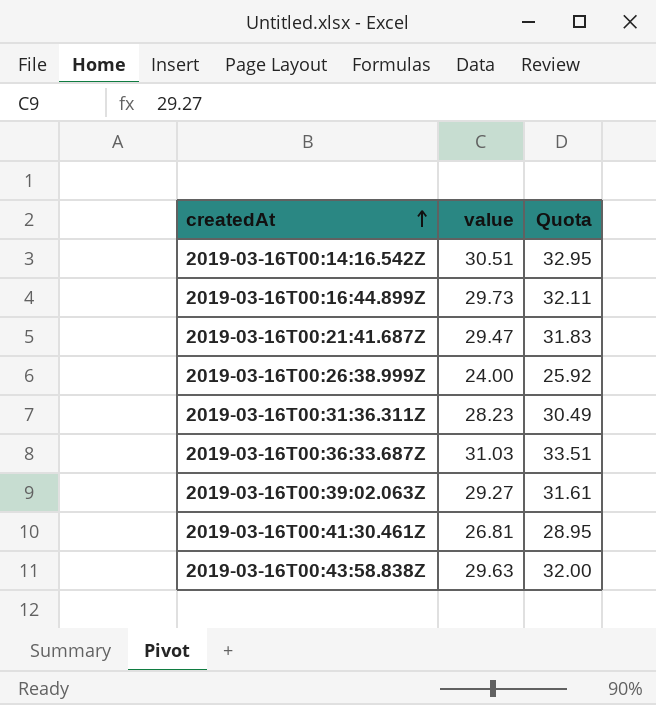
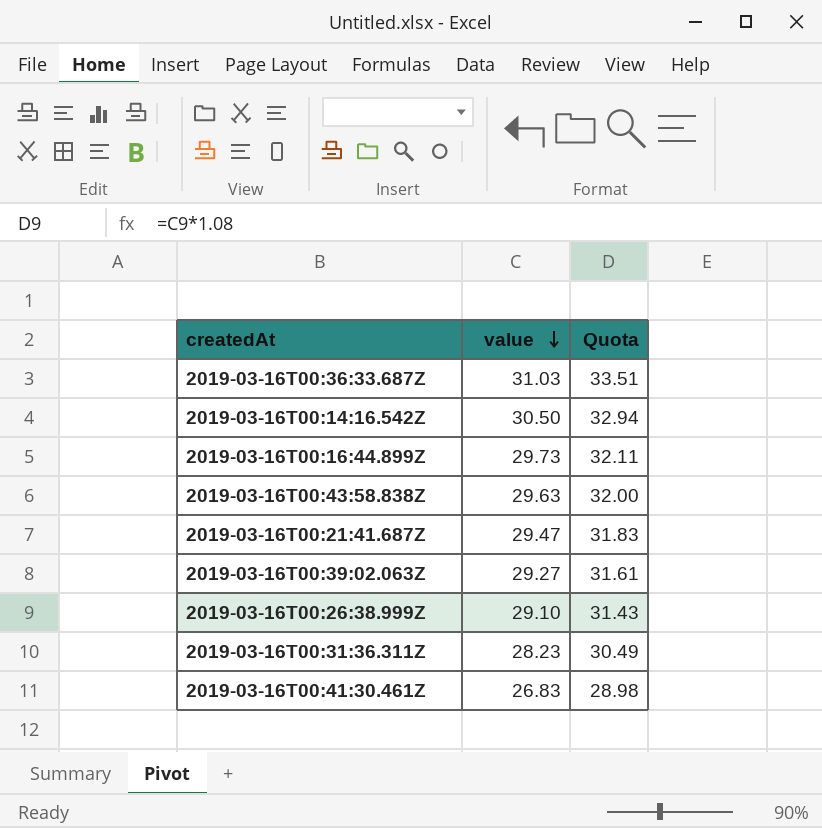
row order: createdAt ascending -> value descending
2019-03-16T00:14:16.542Z | value: 30.51 -> 30.50
2019-03-16T00:14:16.542Z | Quota: 32.95 -> 32.94
2019-03-16T00:26:38.999Z | value: 24.00 -> 29.10
2019-03-16T00:26:38.999Z | Quota: 25.92 -> 31.43
2019-03-16T00:41:30.461Z | value: 26.81 -> 26.83
2019-03-16T00:41:30.461Z | Quota: 28.95 -> 28.98

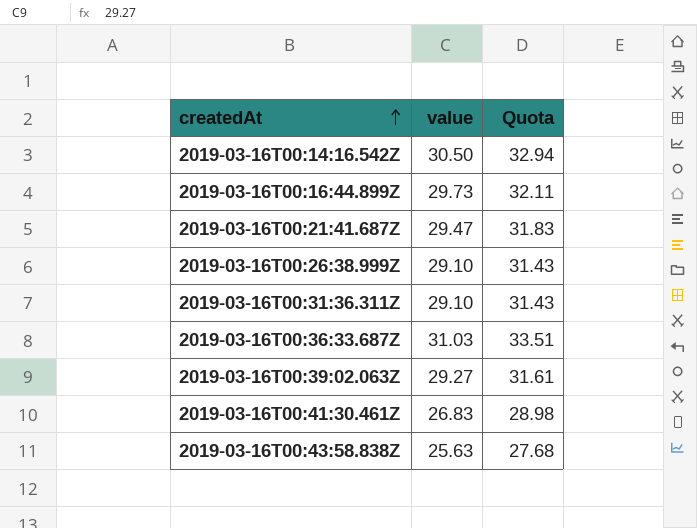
row order: value descending -> createdAt ascending
2019-03-16T00:31:36.311Z | value: 28.23 -> 29.10
2019-03-16T00:31:36.311Z | Quota: 30.49 -> 31.43
2019-03-16T00:43:58.838Z | value: 29.63 -> 25.63
2019-03-16T00:43:58.838Z | Quota: 32.00 -> 27.68

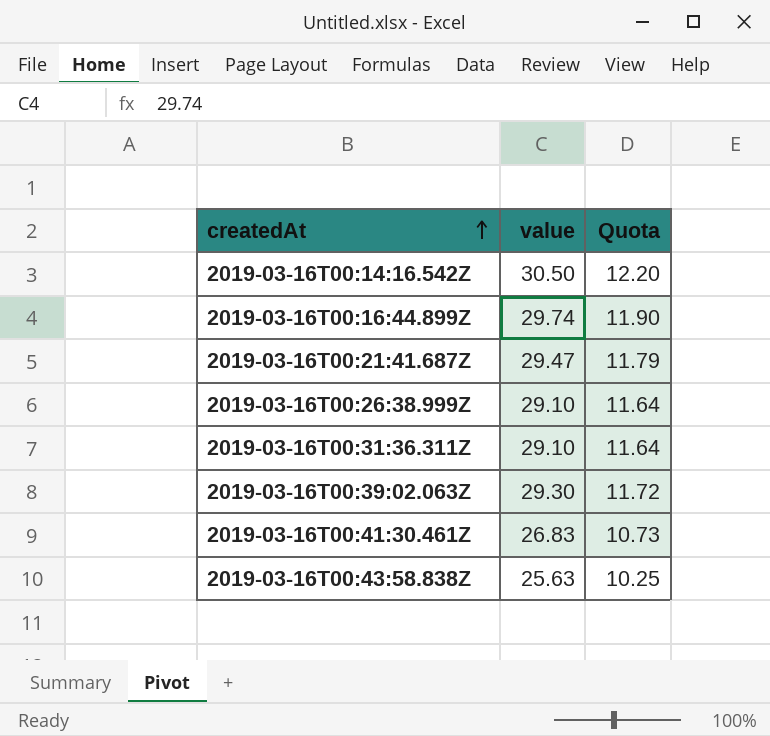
column Quota | formula: [value] * 1.08 -> [value] * 0.4
row 2019-03-16T00:36:33.687Z: 31.03 | 33.51 -> none
2019-03-16T00:16:44.899Z | value: 29.73 -> 29.74
2019-03-16T00:39:02.063Z | value: 29.27 -> 29.30

